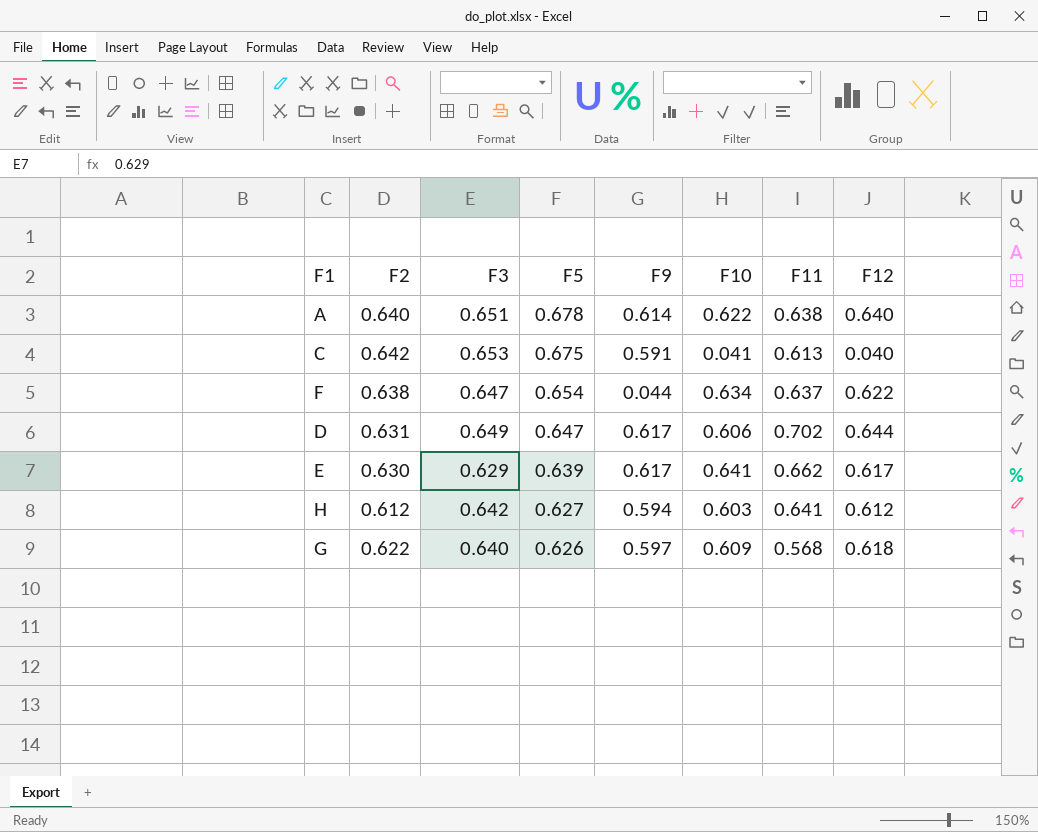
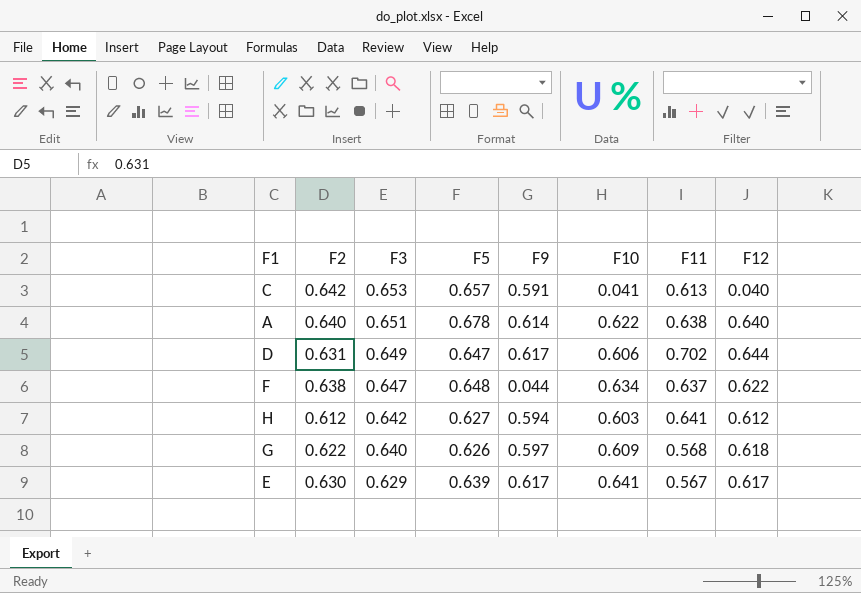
row order: F5 descending -> F3 descending
C | F5: 0.675 -> 0.657
F | F5: 0.654 -> 0.648
E | F11: 0.662 -> 0.567

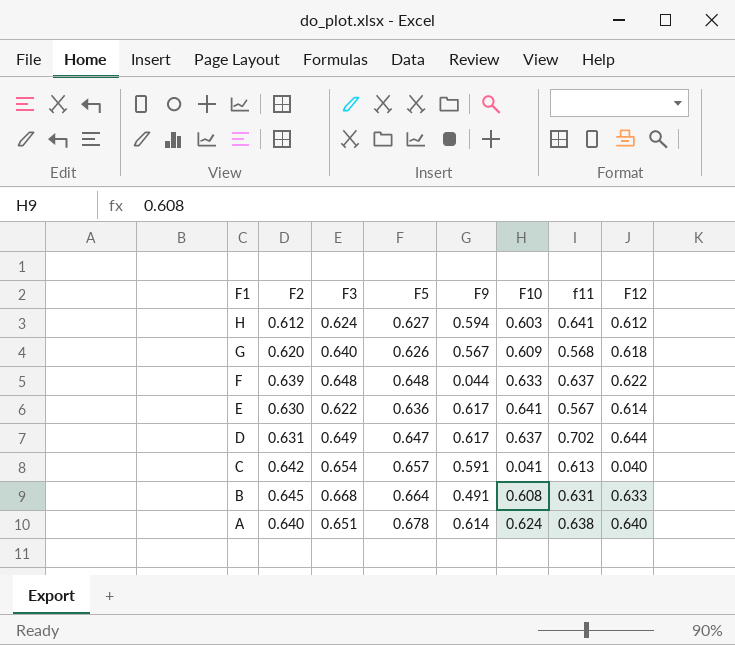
row order: F3 descending -> F1 descending
column name: F11 -> f11
H | F3: 0.642 -> 0.624
G | F2: 0.622 -> 0.620
G | F9: 0.597 -> 0.567
F | F2: 0.638 -> 0.639
F | F3: 0.647 -> 0.648
F | F10: 0.634 -> 0.633
E | F3: 0.629 -> 0.622
E | F5: 0.639 -> 0.636
E | F12: 0.617 -> 0.614
D | F10: 0.606 -> 0.637
C | F3: 0.653 -> 0.654
row B: none -> 0.645 | 0.668 | 0.664 | 0.491 | 0.608 | 0.631 | 0.633
A | F10: 0.622 -> 0.624

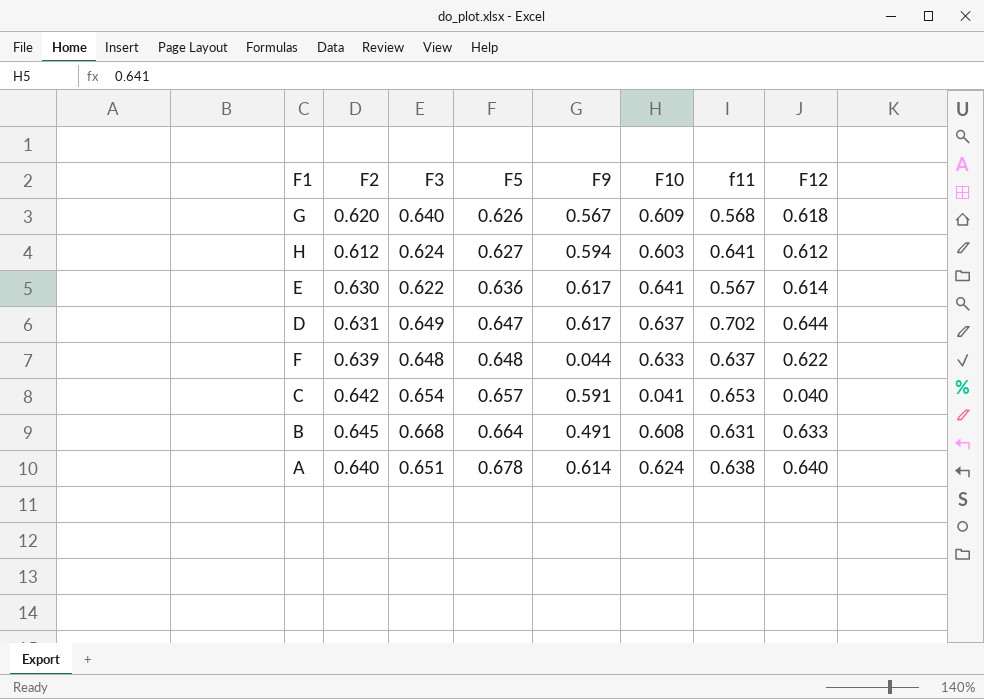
row order: F1 descending -> F5 ascending
C | f11: 0.613 -> 0.653

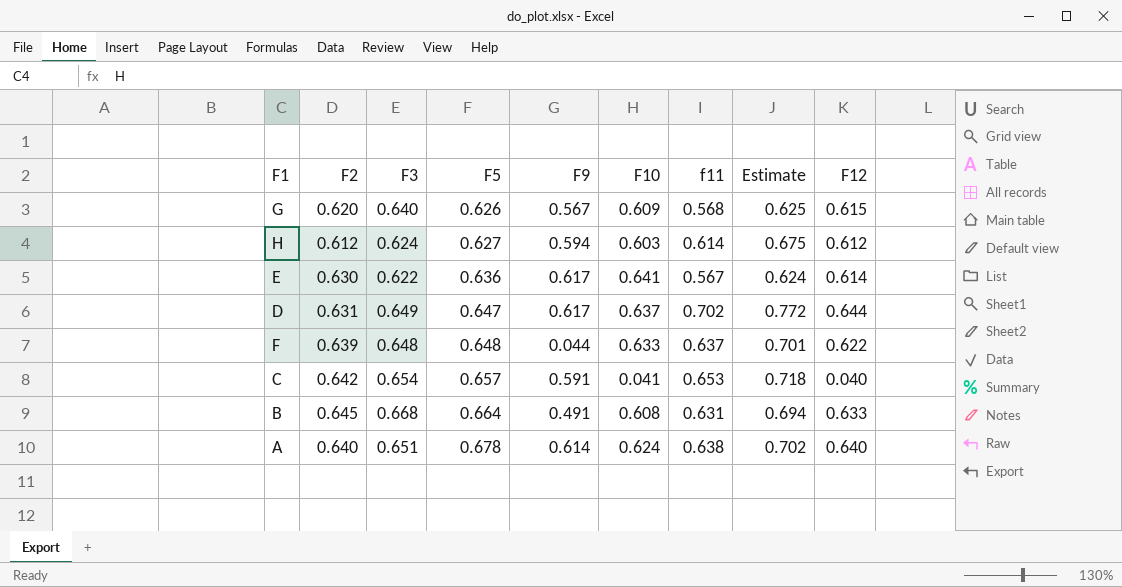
column Estimate | formula: none -> [f11] * 1.1
G | F12: 0.618 -> 0.615
H | f11: 0.641 -> 0.614

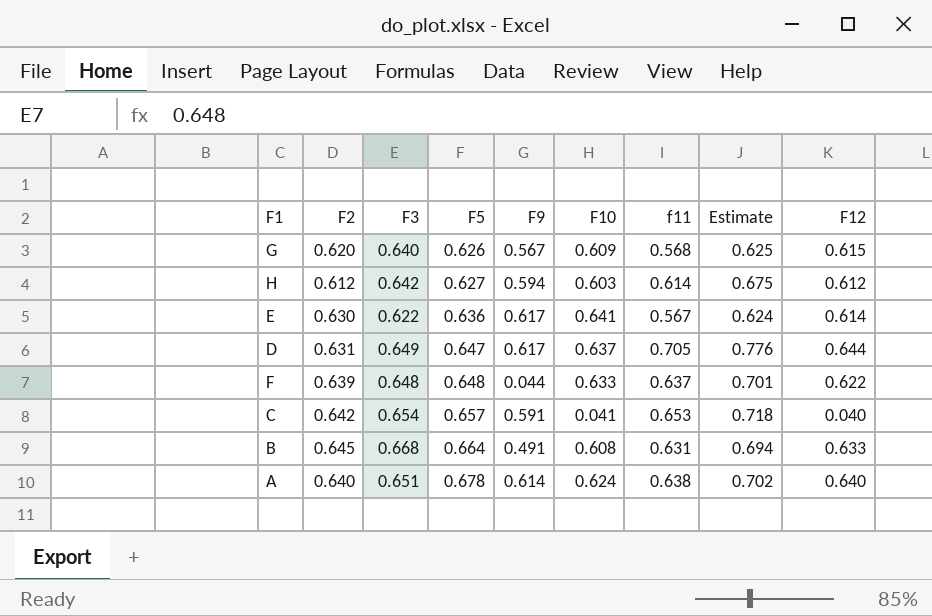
H | F3: 0.624 -> 0.642
D | f11: 0.702 -> 0.705
D | Estimate: 0.772 -> 0.776

